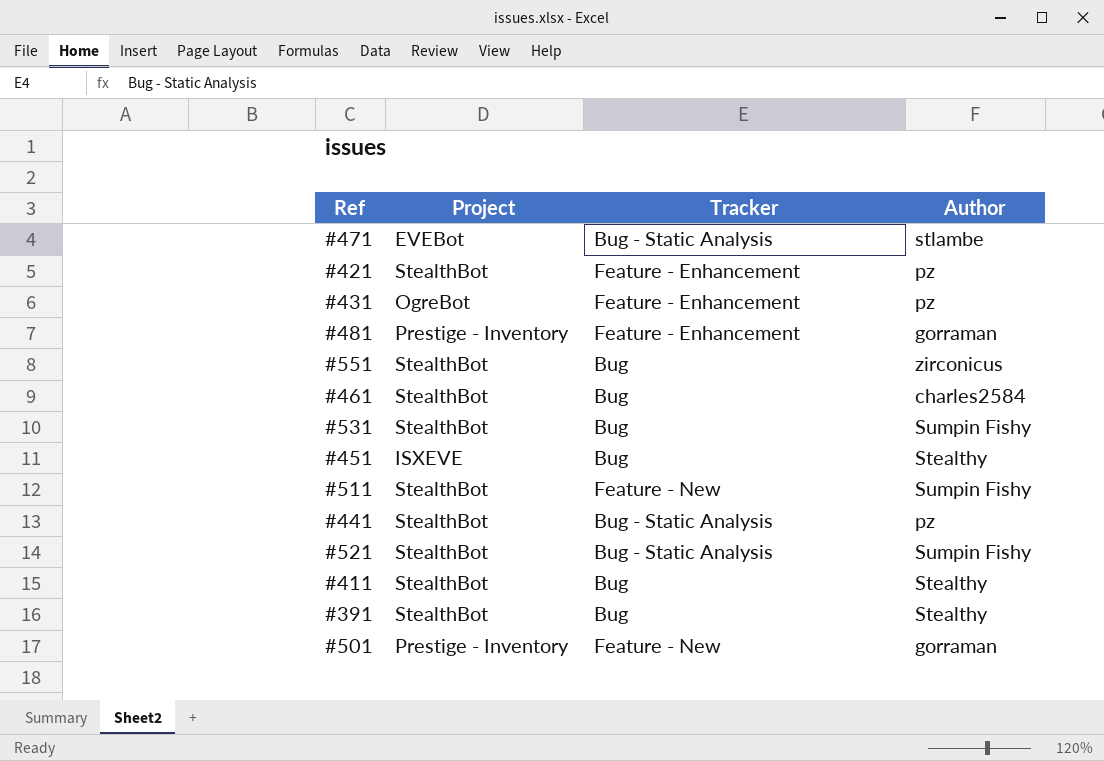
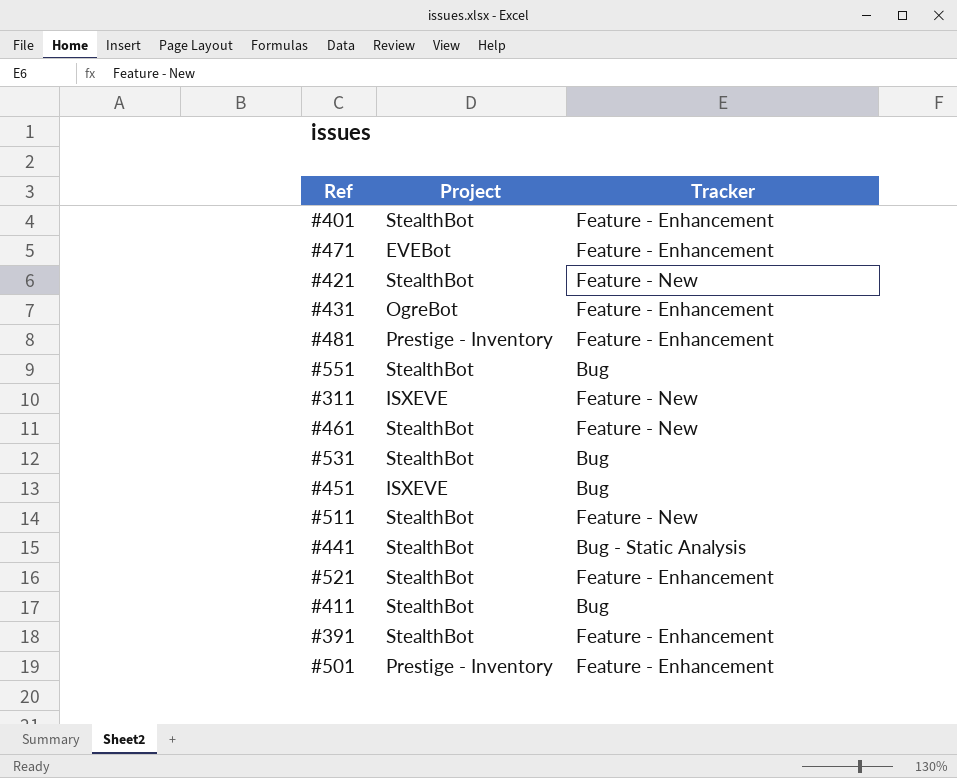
column Author | position: 4 -> none
row #401: none -> StealthBot | Feature - Enhancement
#471 | Tracker: Bug - Static Analysis -> Feature - Enhancement
#421 | Tracker: Feature - Enhancement -> Feature - New
row #311: none -> ISXEVE | Feature - New
#461 | Tracker: Bug -> Feature - New
#521 | Tracker: Bug - Static Analysis -> Feature - Enhancement
#391 | Tracker: Bug -> Feature - Enhancement
#501 | Tracker: Feature - New -> Feature - Enhancement

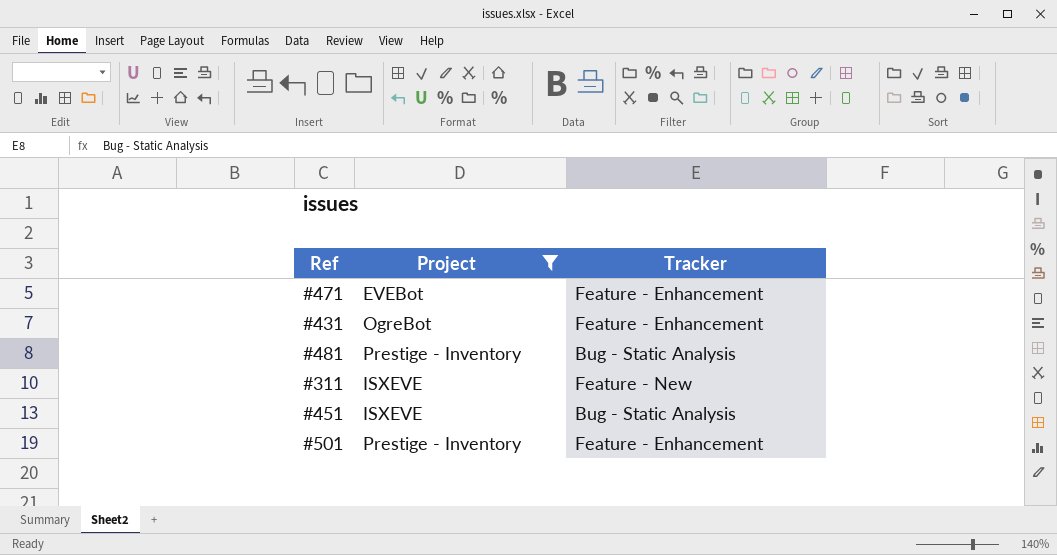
filter: none -> Project != StealthBot
#481 | Tracker: Feature - Enhancement -> Bug - Static Analysis
#451 | Tracker: Bug -> Bug - Static Analysis

